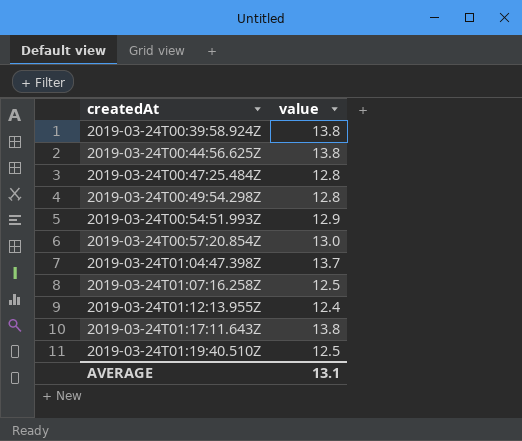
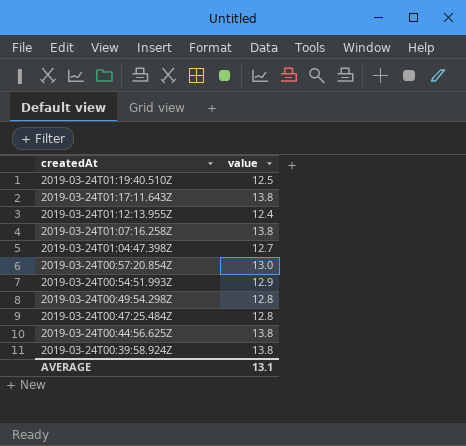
row order: createdAt ascending -> createdAt descending
2019-03-24T01:07:16.258Z | value: 12.5 -> 13.8
2019-03-24T01:04:47.398Z | value: 13.7 -> 12.7

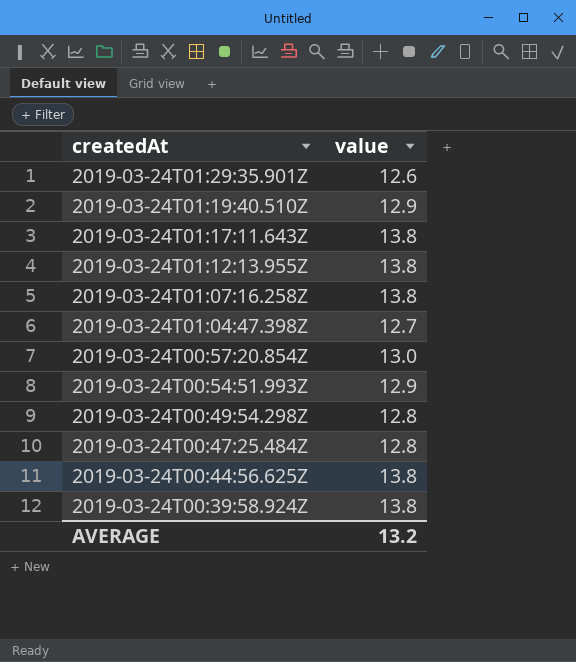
row 2019-03-24T01:29:35.901Z: none -> 12.6
2019-03-24T01:19:40.510Z | value: 12.5 -> 12.9
2019-03-24T01:12:13.955Z | value: 12.4 -> 13.8
AVERAGE | value: 13.1 -> 13.2

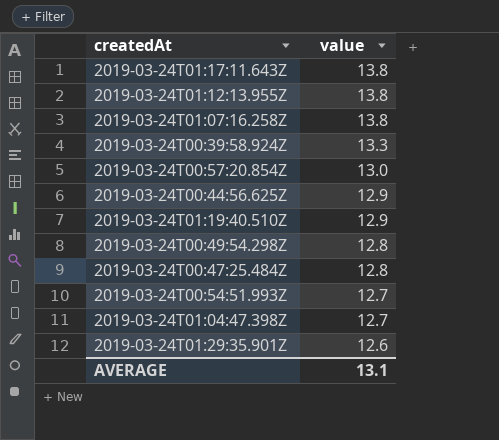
row order: createdAt descending -> value descending
2019-03-24T00:39:58.924Z | value: 13.8 -> 13.3
2019-03-24T00:44:56.625Z | value: 13.8 -> 12.9
2019-03-24T00:54:51.993Z | value: 12.9 -> 12.7
AVERAGE | value: 13.2 -> 13.1

